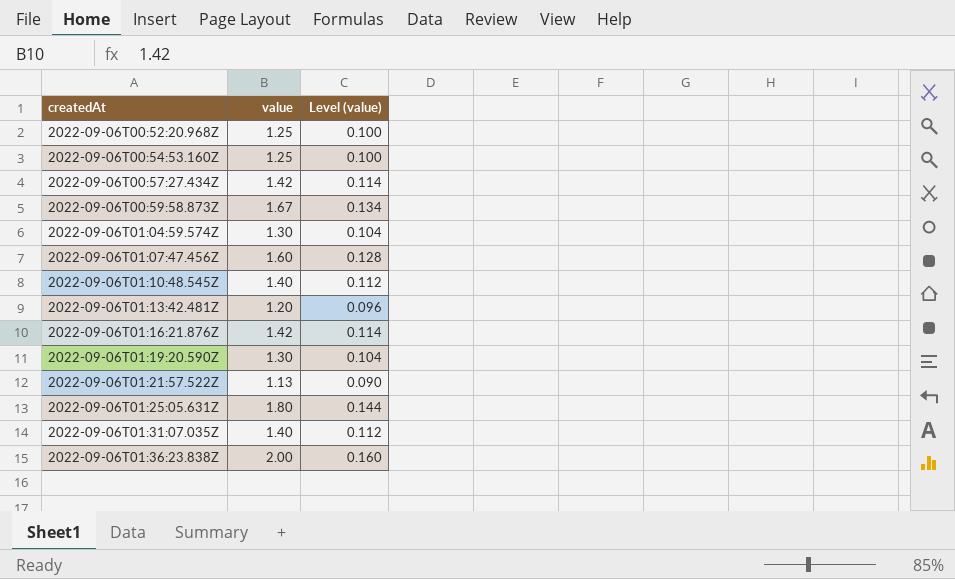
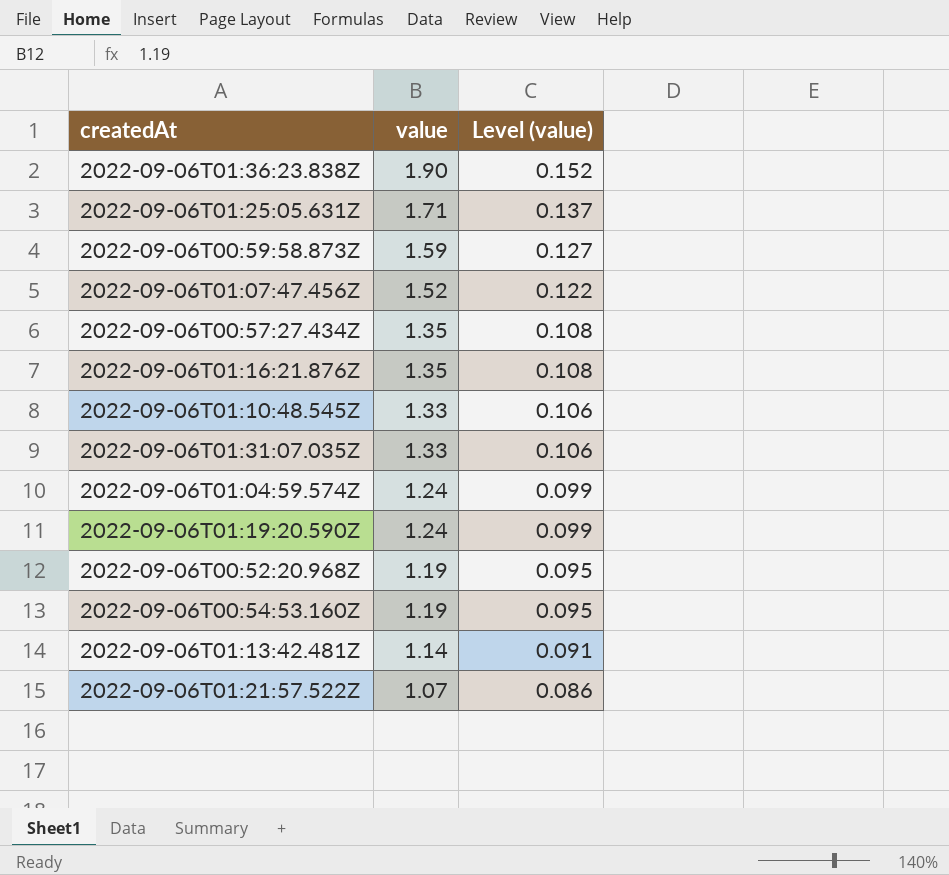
row order: createdAt ascending -> value descending
2022-09-06T01:36:23.838Z | value: 2.00 -> 1.90
2022-09-06T01:36:23.838Z | Level (value): 0.160 -> 0.152
2022-09-06T01:25:05.631Z | value: 1.80 -> 1.71
2022-09-06T01:25:05.631Z | Level (value): 0.144 -> 0.137
2022-09-06T00:59:58.873Z | value: 1.67 -> 1.59
2022-09-06T00:59:58.873Z | Level (value): 0.134 -> 0.127
2022-09-06T01:07:47.456Z | value: 1.60 -> 1.52
2022-09-06T01:07:47.456Z | Level (value): 0.128 -> 0.122
2022-09-06T00:57:27.434Z | value: 1.42 -> 1.35
2022-09-06T00:57:27.434Z | Level (value): 0.114 -> 0.108
2022-09-06T01:16:21.876Z | value: 1.42 -> 1.35
2022-09-06T01:16:21.876Z | Level (value): 0.114 -> 0.108
2022-09-06T01:10:48.545Z | value: 1.40 -> 1.33
2022-09-06T01:10:48.545Z | Level (value): 0.112 -> 0.106
2022-09-06T01:31:07.035Z | value: 1.40 -> 1.33
2022-09-06T01:31:07.035Z | Level (value): 0.112 -> 0.106
2022-09-06T01:04:59.574Z | value: 1.30 -> 1.24
2022-09-06T01:04:59.574Z | Level (value): 0.104 -> 0.099
2022-09-06T01:19:20.590Z | value: 1.30 -> 1.24
2022-09-06T01:19:20.590Z | Level (value): 0.104 -> 0.099
2022-09-06T00:52:20.968Z | value: 1.25 -> 1.19
2022-09-06T00:52:20.968Z | Level (value): 0.100 -> 0.095
2022-09-06T00:54:53.160Z | value: 1.25 -> 1.19
2022-09-06T00:54:53.160Z | Level (value): 0.100 -> 0.095
2022-09-06T01:13:42.481Z | value: 1.20 -> 1.14
2022-09-06T01:13:42.481Z | Level (value): 0.096 -> 0.091
2022-09-06T01:21:57.522Z | value: 1.13 -> 1.07
2022-09-06T01:21:57.522Z | Level (value): 0.090 -> 0.086

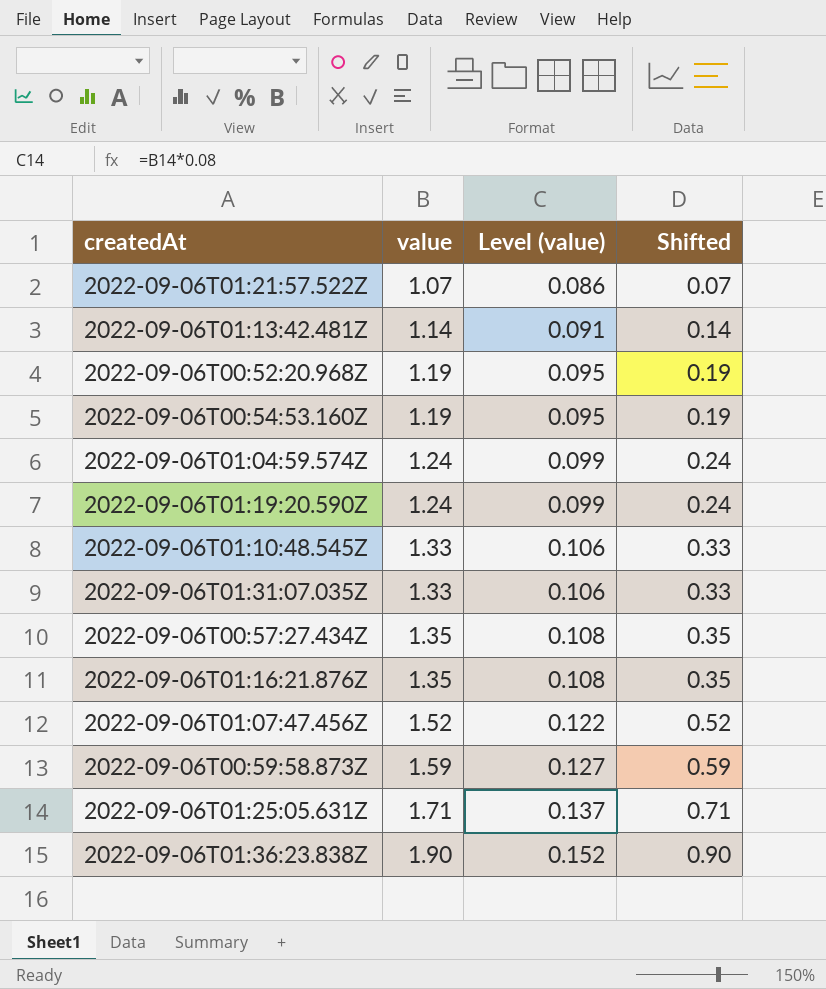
row order: value descending -> value ascending
column Shifted | formula: none -> [value] - 1

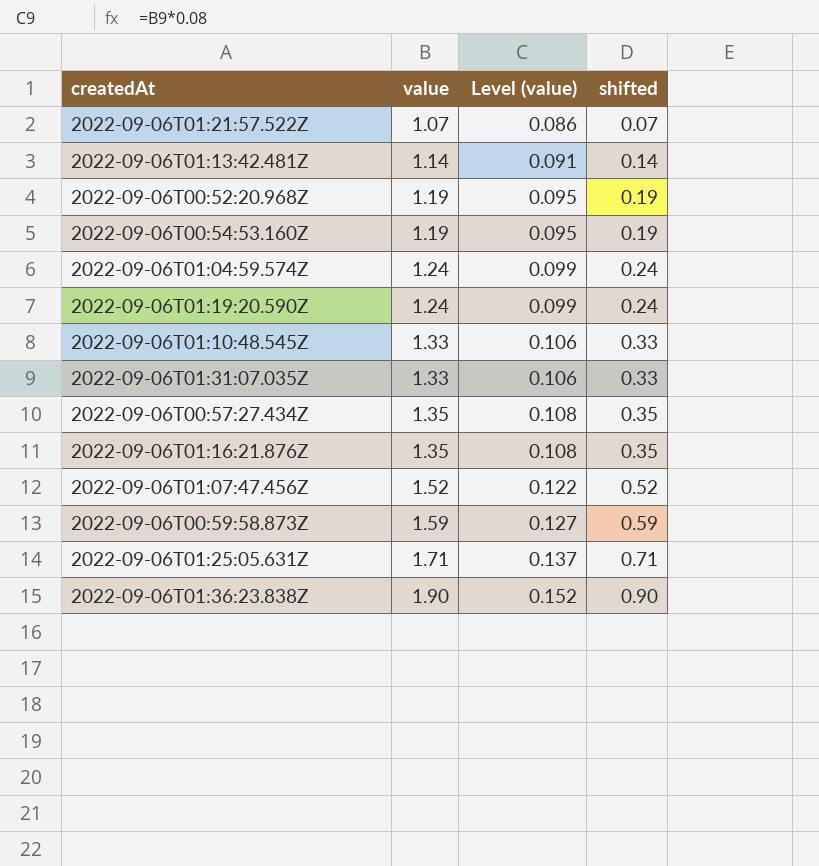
column name: Shifted -> shifted

